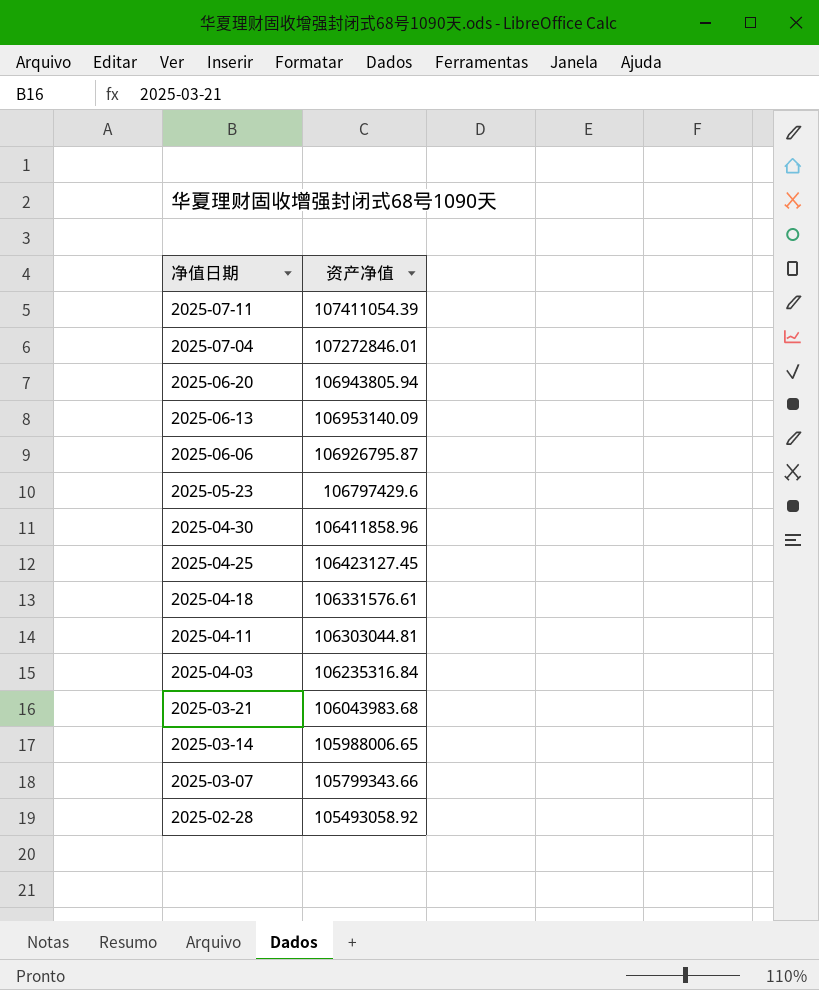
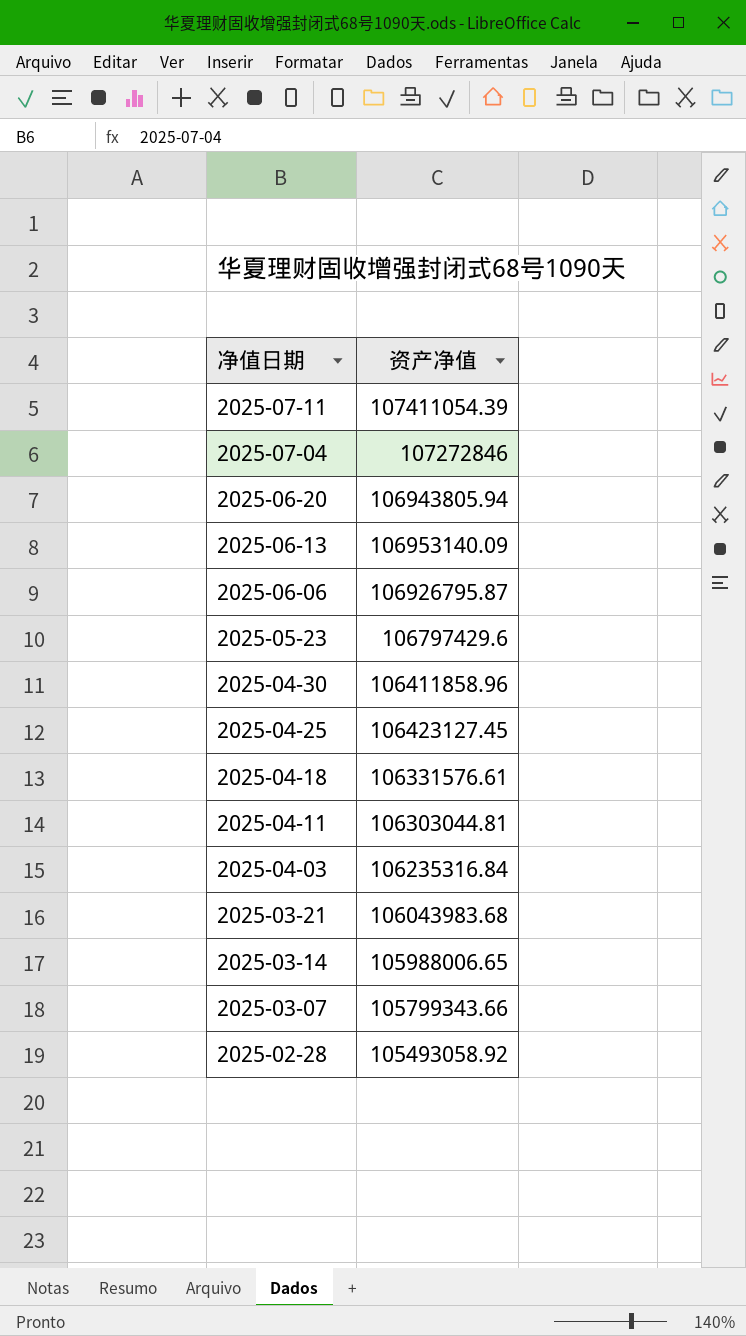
2025-07-04 | 资产净值: 107272846.01 -> 107272846

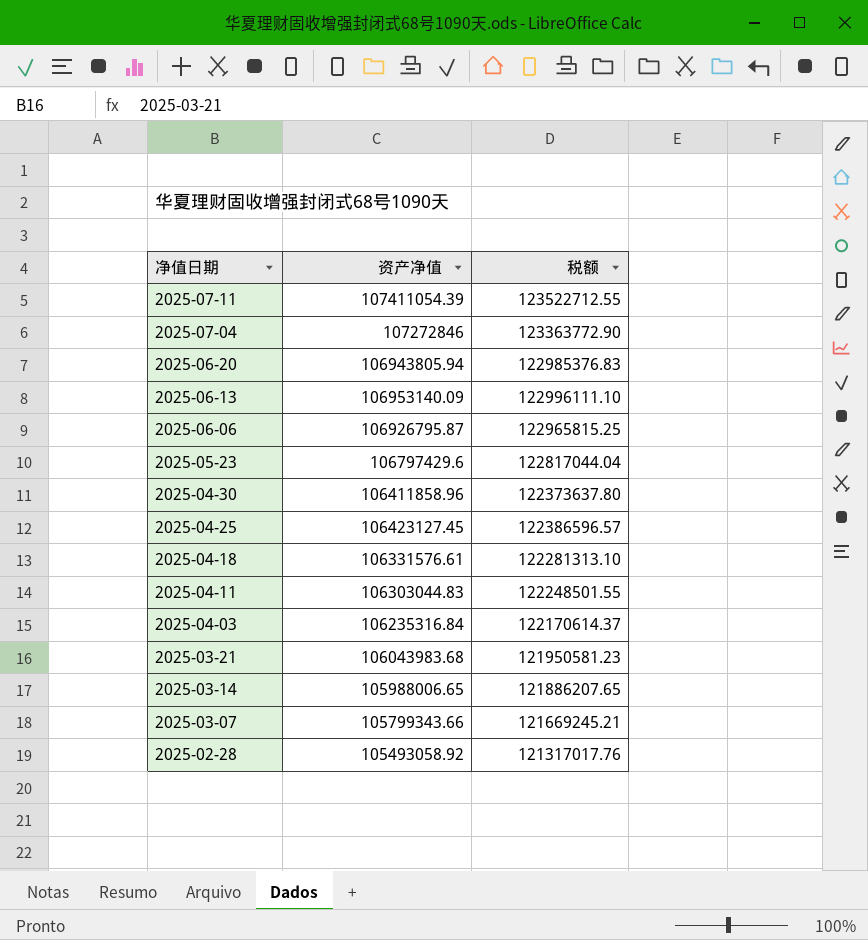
column 税额 | formula: none -> [资产净值] * 1.15
2025-04-11 | 资产净值: 106303044.81 -> 106303044.83

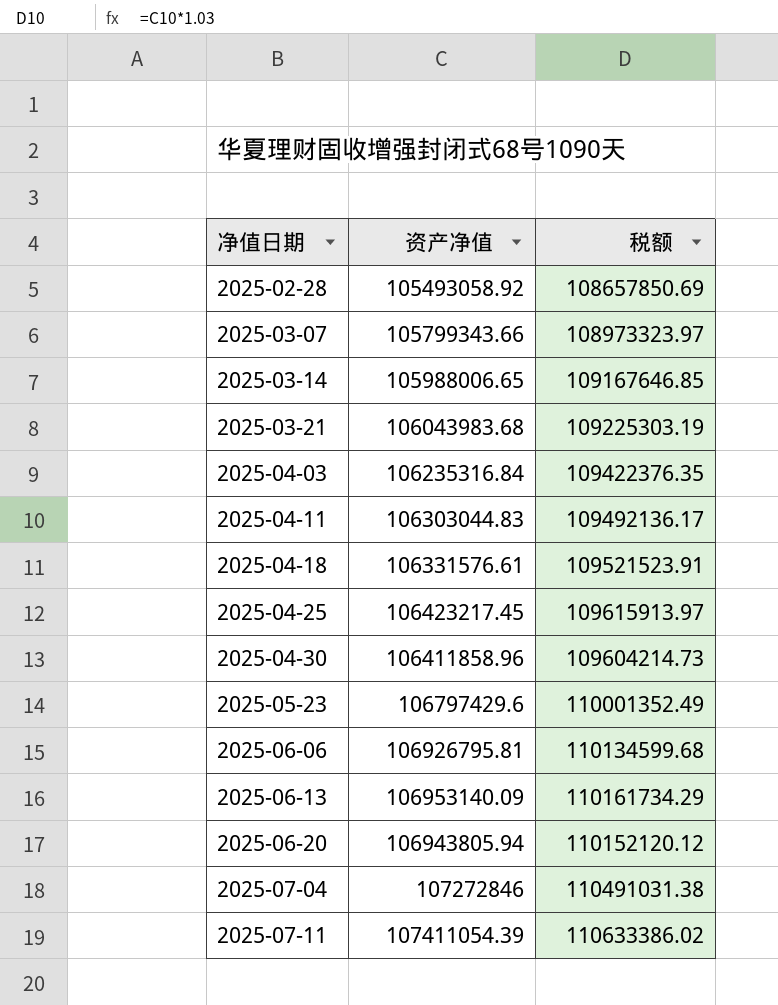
row order: 净值日期 descending -> 净值日期 ascending
column 税额 | formula: [资产净值] * 1.15 -> [资产净值] * 1.03
2025-04-25 | 资产净值: 106423127.45 -> 106423217.45
2025-06-06 | 资产净值: 106926795.87 -> 106926795.81

